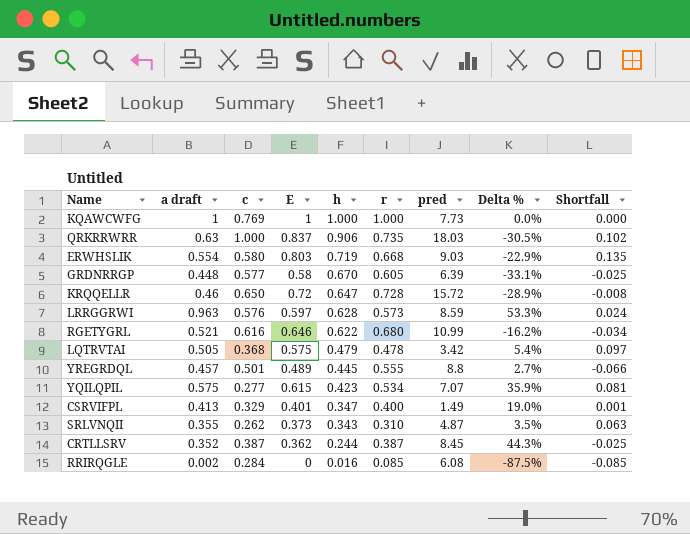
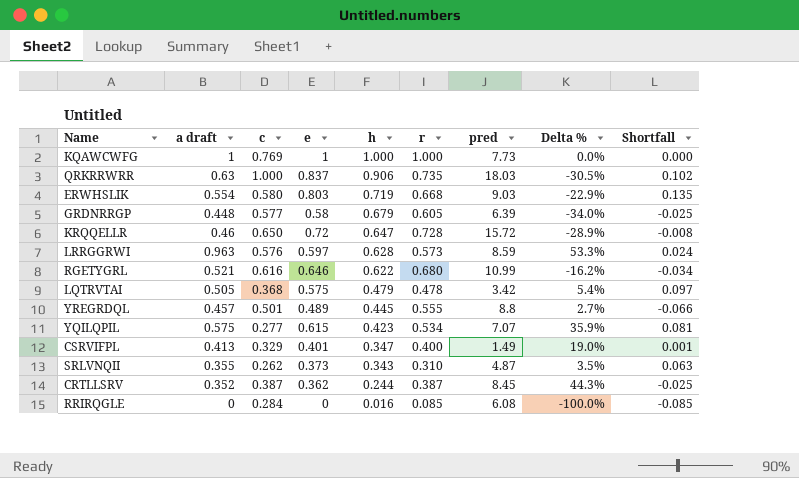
column name: E -> e
GRDNRRGP | h: 0.670 -> 0.679
GRDNRRGP | Delta %: -33.1% -> -34.0%
RRIRQGLE | a draft: 0.002 -> 0
RRIRQGLE | Delta %: -87.5% -> -100.0%

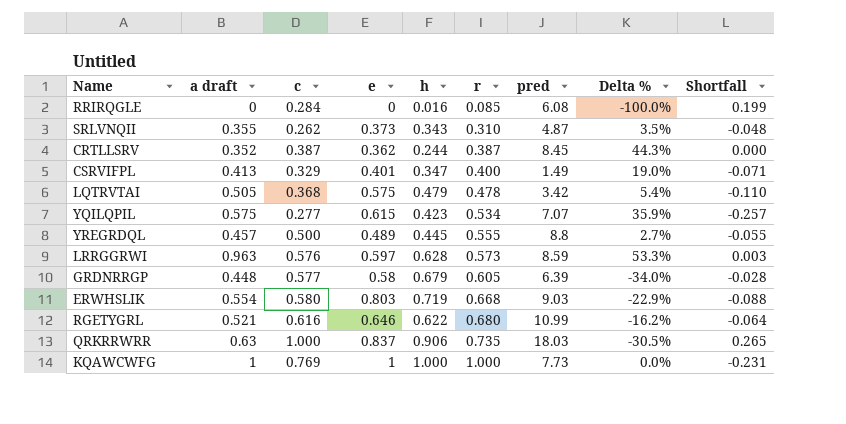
row order: h descending -> r ascending
column Shortfall | formula: [e] - [r] -> [c] - [r]
row KRQQELLR: 0.46 | 0.650 | 0.72 | 0.647 | 0.728 | 15.72 | -28.9% | -0.008 -> none
YREGRDQL | c: 0.501 -> 0.500

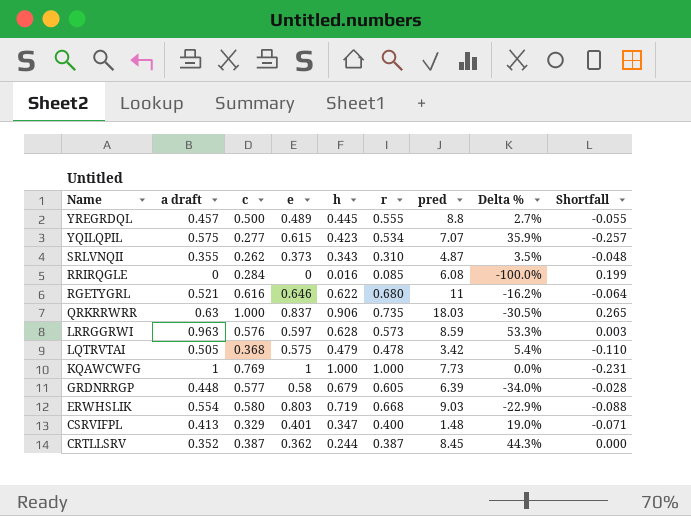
row order: r ascending -> Name descending
RGETYGRL | pred: 10.99 -> 11
CSRVIFPL | pred: 1.49 -> 1.48

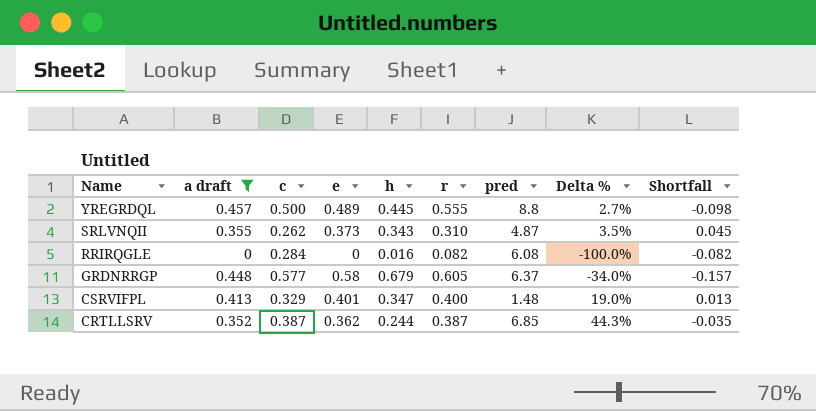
filter: none -> a draft <= 0.457
column Shortfall | formula: [c] - [r] -> [a draft] - [r]
RRIRQGLE | r: 0.085 -> 0.082
GRDNRRGP | pred: 6.39 -> 6.37
CRTLLSRV | pred: 8.45 -> 6.85

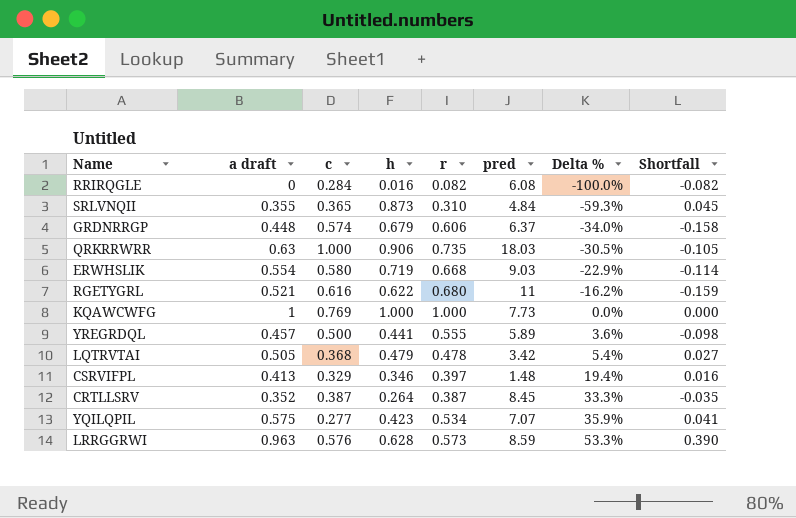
filter: a draft <= 0.457 -> none
row order: Name descending -> Delta % ascending
column e | position: 4 -> none
SRLVNQII | c: 0.262 -> 0.365
SRLVNQII | h: 0.343 -> 0.873
SRLVNQII | pred: 4.87 -> 4.84
SRLVNQII | Delta %: 3.5% -> -59.3%
GRDNRRGP | c: 0.577 -> 0.574
GRDNRRGP | r: 0.605 -> 0.606
GRDNRRGP | Shortfall: -0.157 -> -0.158
YREGRDQL | h: 0.445 -> 0.441
YREGRDQL | pred: 8.8 -> 5.89
YREGRDQL | Delta %: 2.7% -> 3.6%
CSRVIFPL | h: 0.347 -> 0.346
CSRVIFPL | r: 0.400 -> 0.397
CSRVIFPL | Delta %: 19.0% -> 19.4%
CSRVIFPL | Shortfall: 0.013 -> 0.016
CRTLLSRV | h: 0.244 -> 0.264
CRTLLSRV | pred: 6.85 -> 8.45
CRTLLSRV | Delta %: 44.3% -> 33.3%

